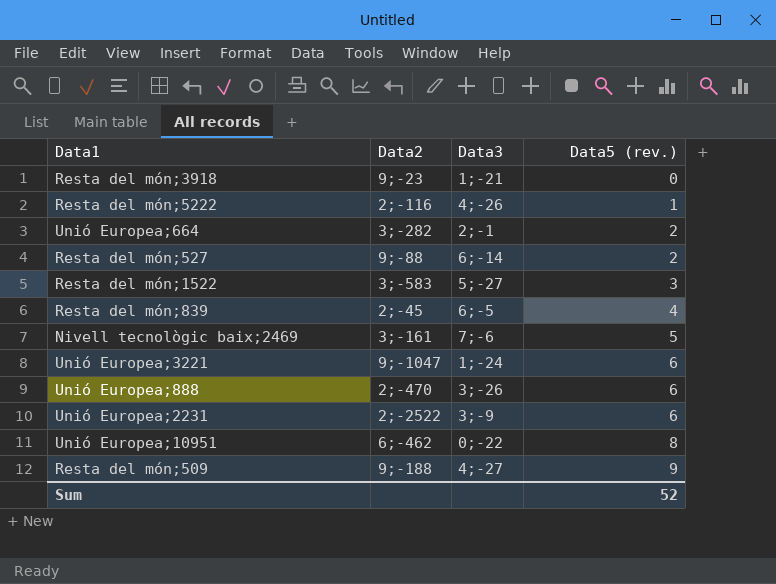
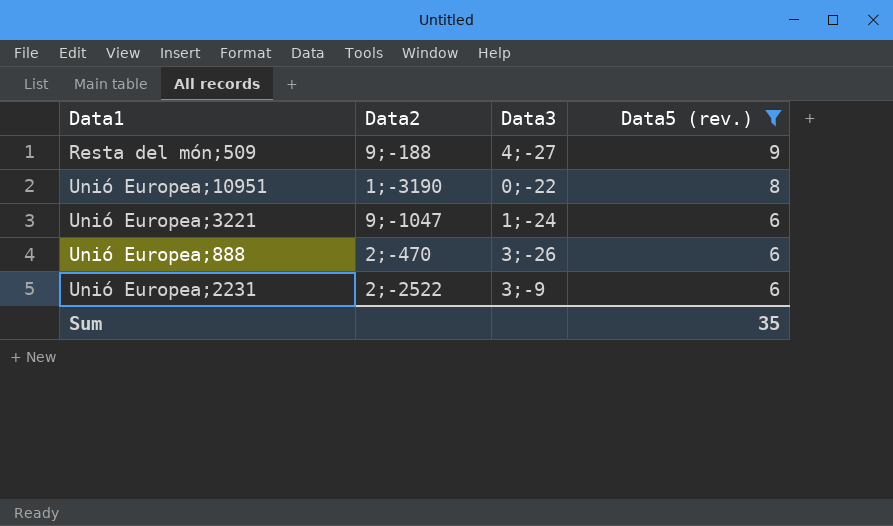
filter: none -> Data5 (rev.) >= 6
row order: Data5 (rev.) ascending -> Data5 (rev.) descending
Unió Europea;10951 | Data2: 6;-462 -> 1;-3190
Sum | Data5 (rev.): 52 -> 35

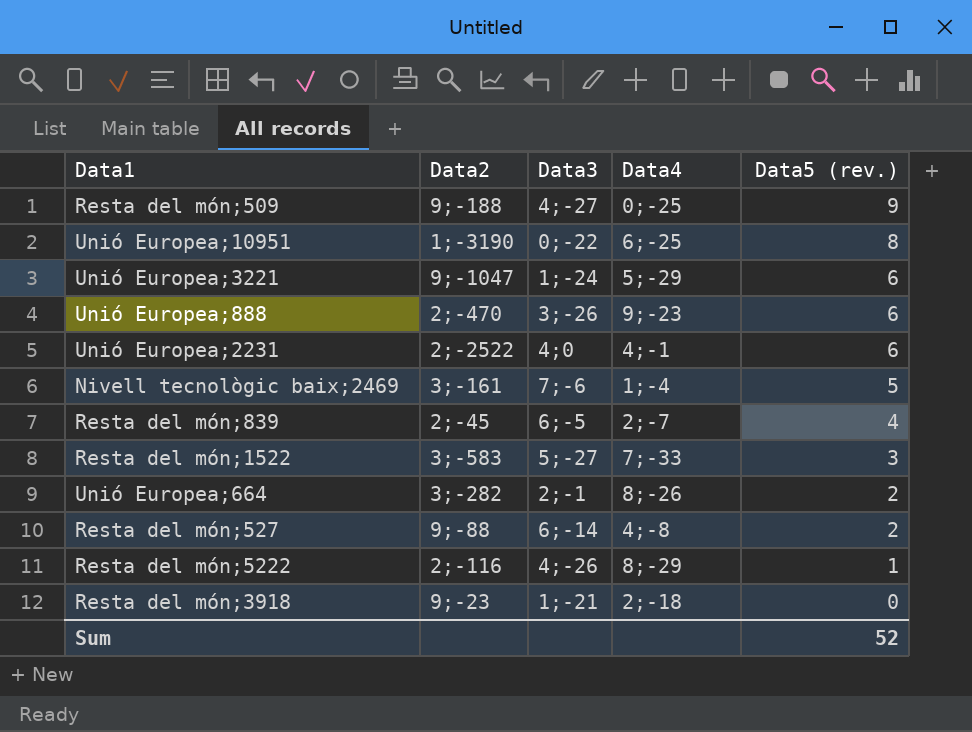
filter: Data5 (rev.) >= 6 -> none
column Data4 | position: none -> 4
Unió Europea;2231 | Data3: 3;-9 -> 4;0
Sum | Data5 (rev.): 35 -> 52

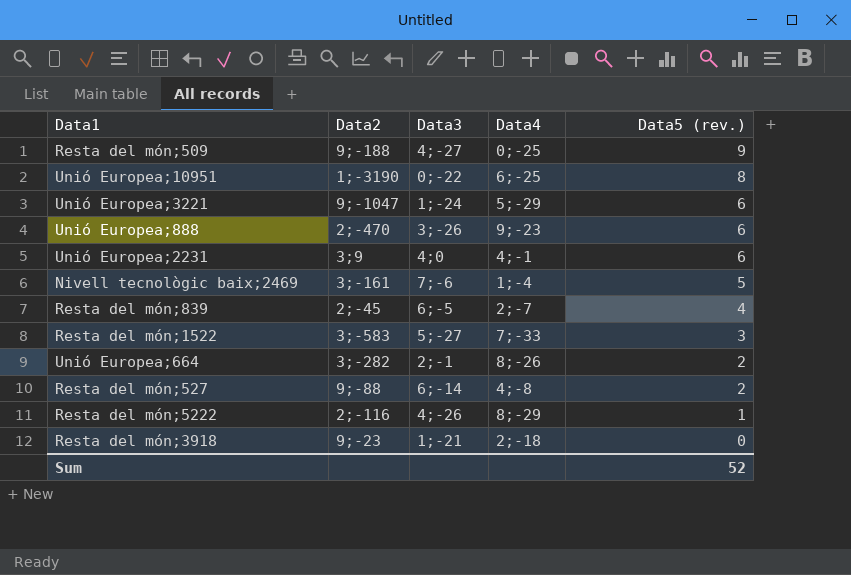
Unió Europea;2231 | Data2: 2;-2522 -> 3;9

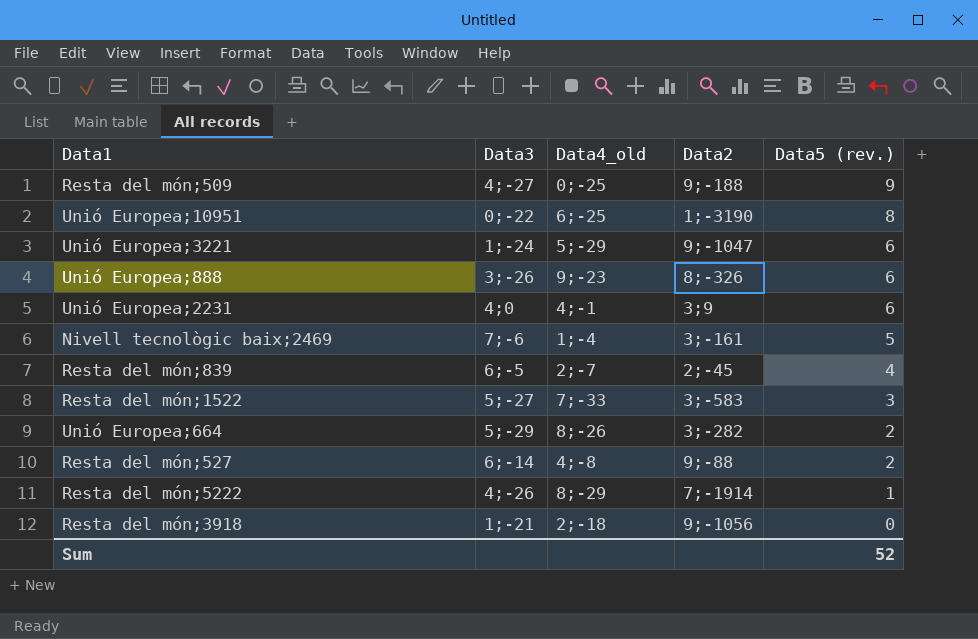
column name: Data4 -> Data4_old
column Data2 | position: 2 -> 4
Unió Europea;888 | Data2: 2;-470 -> 8;-326
Unió Europea;664 | Data3: 2;-1 -> 5;-29
Resta del món;5222 | Data2: 2;-116 -> 7;-1914
Resta del món;3918 | Data2: 9;-23 -> 9;-1056

